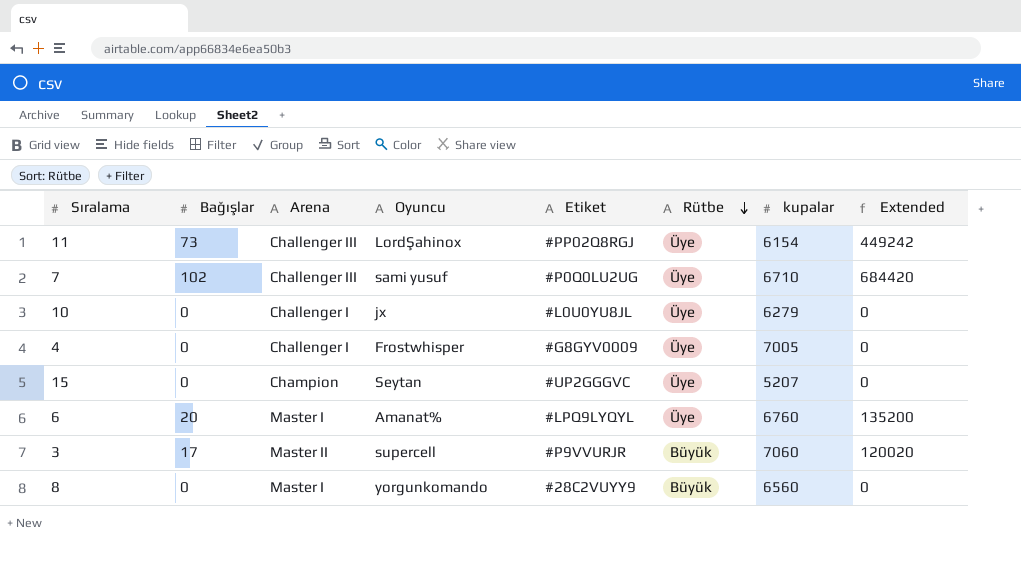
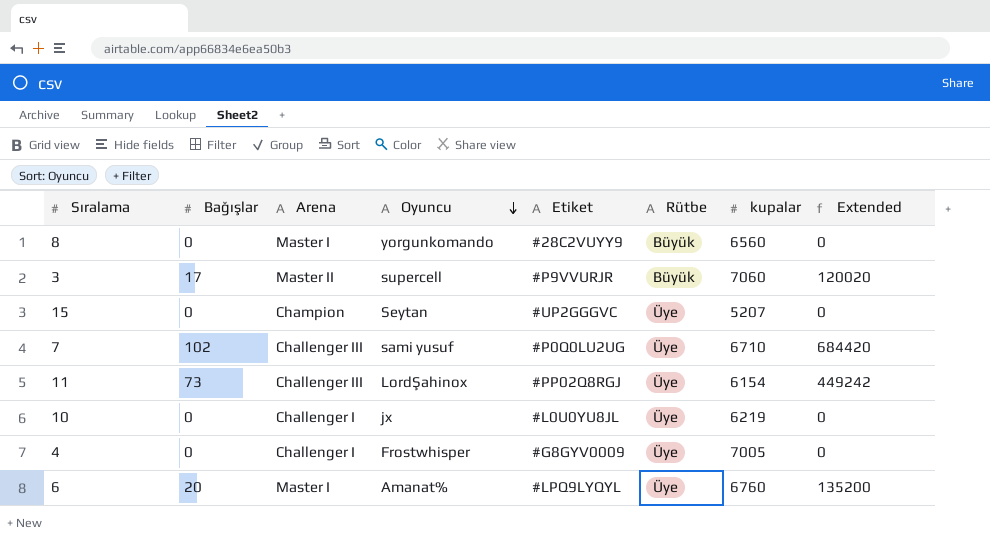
row order: Rütbe descending -> Oyuncu descending
10 | kupalar: 6279 -> 6219

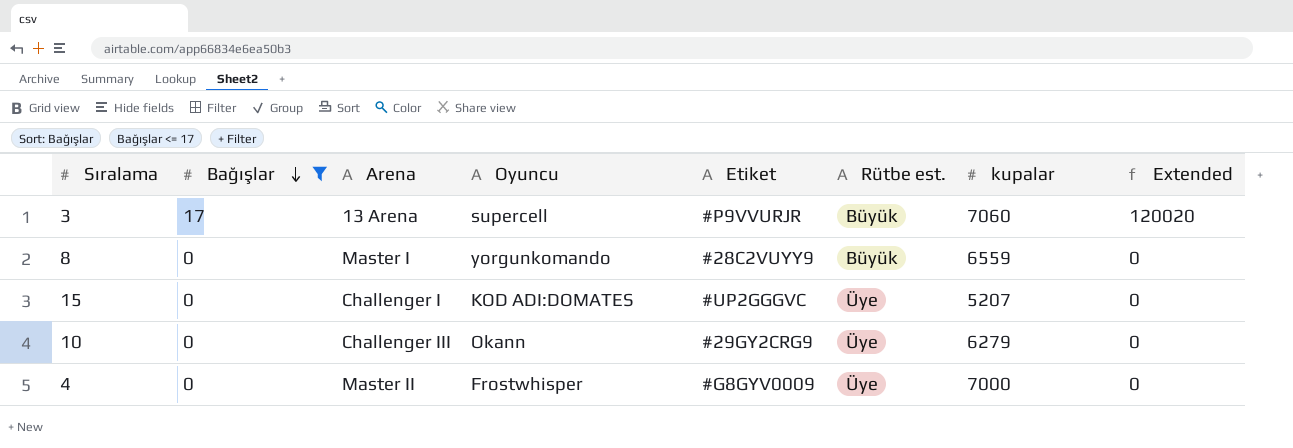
filter: none -> Bağışlar <= 17
row order: Oyuncu descending -> Bağışlar descending
column name: Rütbe -> Rütbe est.
3 | Arena: Master II -> 13 Arena
8 | kupalar: 6560 -> 6559
15 | Arena: Champion -> Challenger I
15 | Oyuncu: Seytan -> KOD ADI:DOMATES
10 | Arena: Challenger I -> Challenger III
10 | Oyuncu: jx -> Okann
10 | Etiket: #L0U0YU8JL -> #29GY2CRG9
10 | kupalar: 6219 -> 6279
4 | Arena: Challenger I -> Master II
4 | kupalar: 7005 -> 7000

